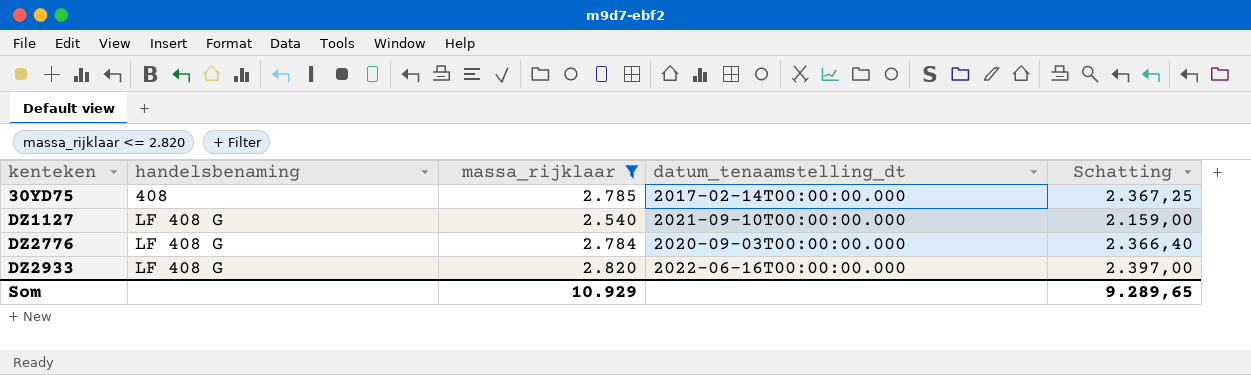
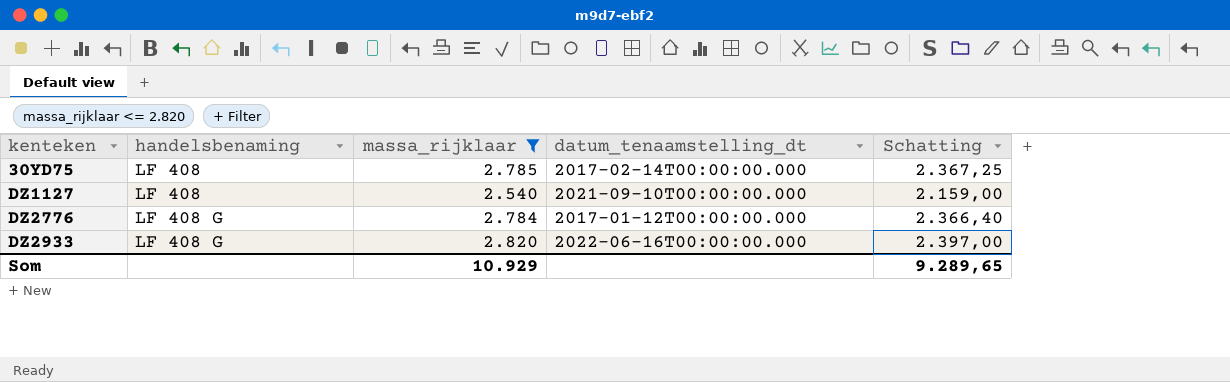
30YD75 | handelsbenaming: 408 -> LF 408
DZ1127 | handelsbenaming: LF 408 G -> LF 408
DZ2776 | datum_tenaamstelling_dt: 2020-09-03T00:00:00.000 -> 2017-01-12T00:00:00.000

